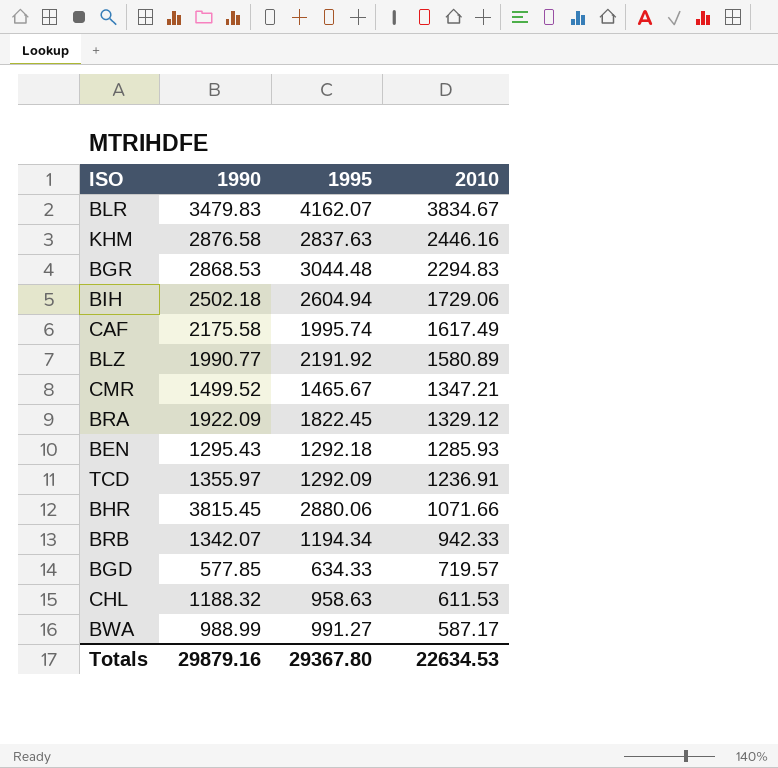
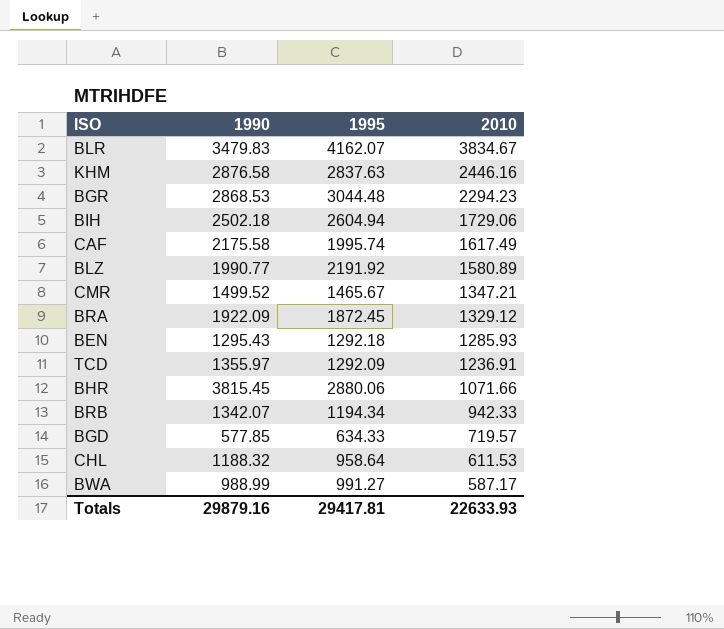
BGR | 2010: 2294.83 -> 2294.23
BRA | 1995: 1822.45 -> 1872.45
CHL | 1995: 958.63 -> 958.64
Totals | 1995: 29367.80 -> 29417.81
Totals | 2010: 22634.53 -> 22633.93

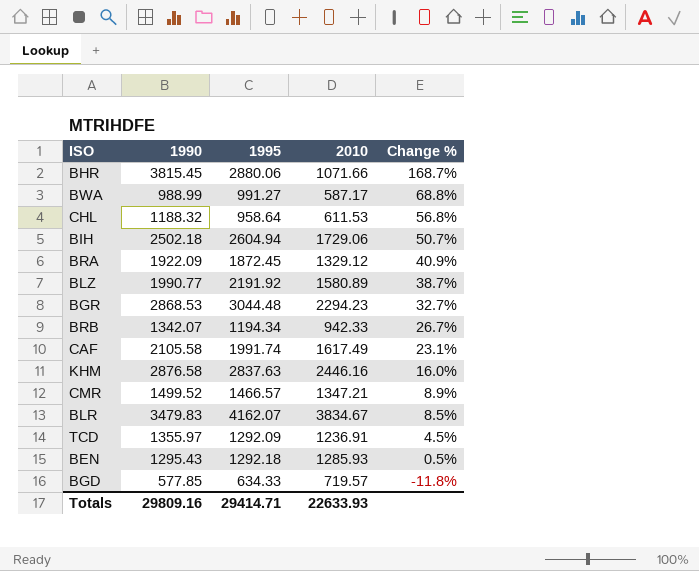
row order: 2010 descending -> Change % descending
column Change % | formula: none -> ([1995] - [2010]) / [2010]
CAF | 1990: 2175.58 -> 2105.58
CAF | 1995: 1995.74 -> 1991.74
CMR | 1995: 1465.67 -> 1466.57
Totals | 1990: 29879.16 -> 29809.16
Totals | 1995: 29417.81 -> 29414.71

